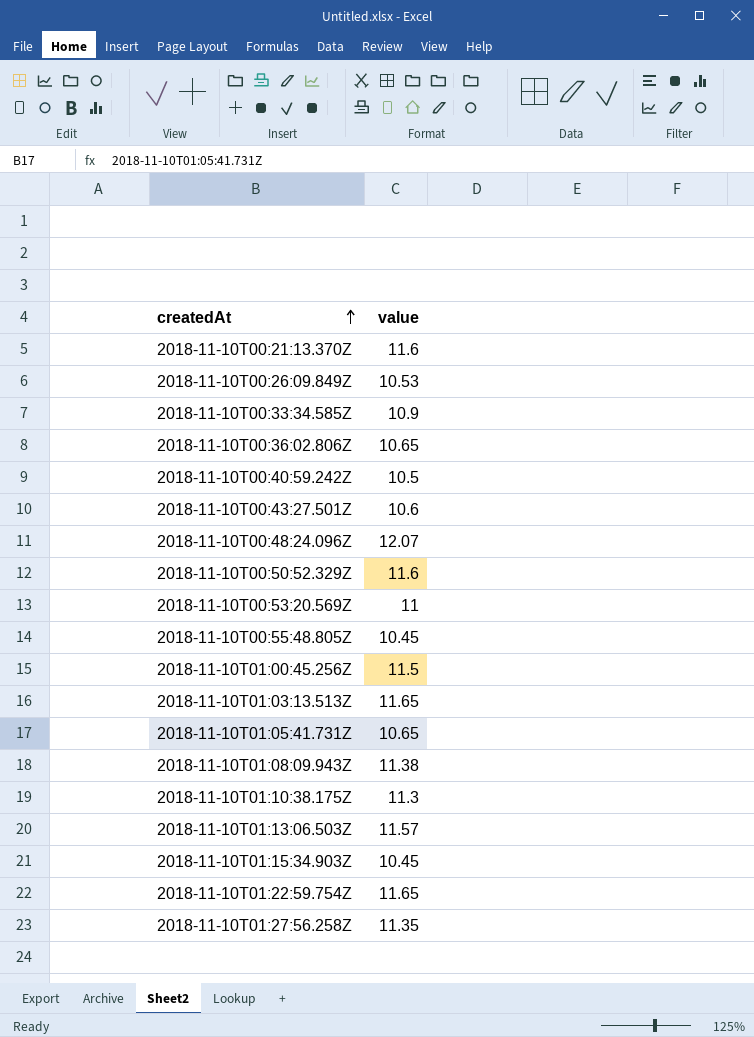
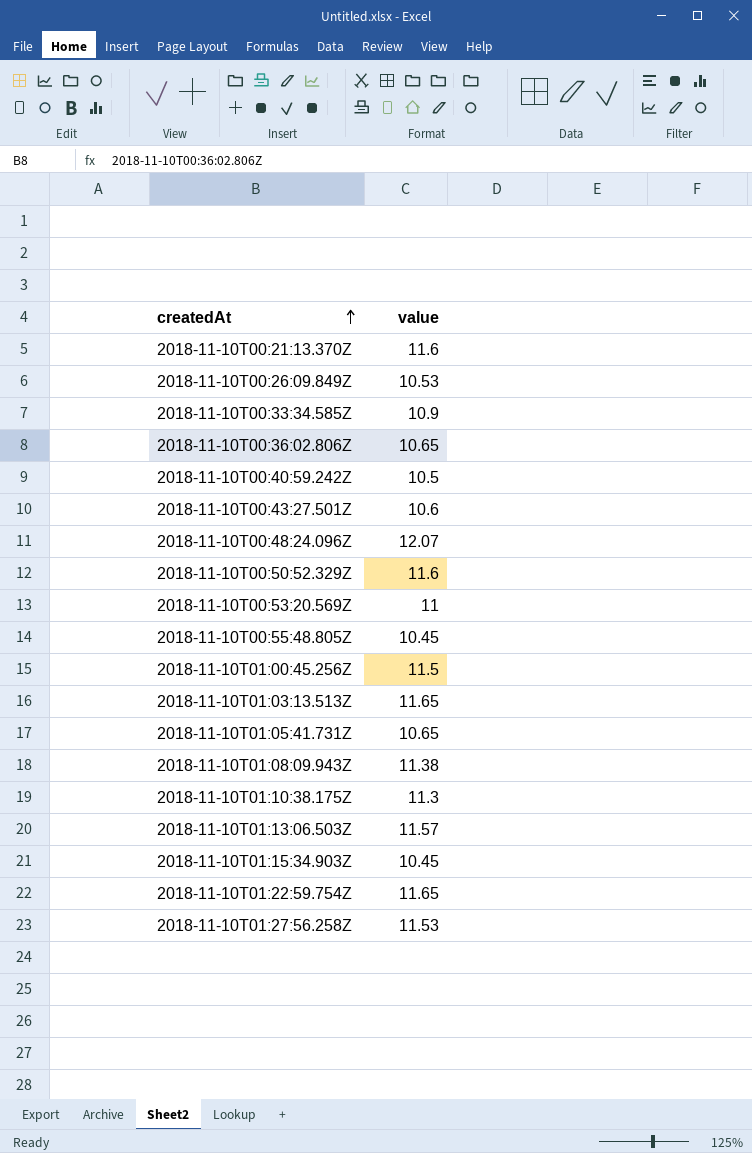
2018-11-10T01:27:56.258Z | value: 11.35 -> 11.53

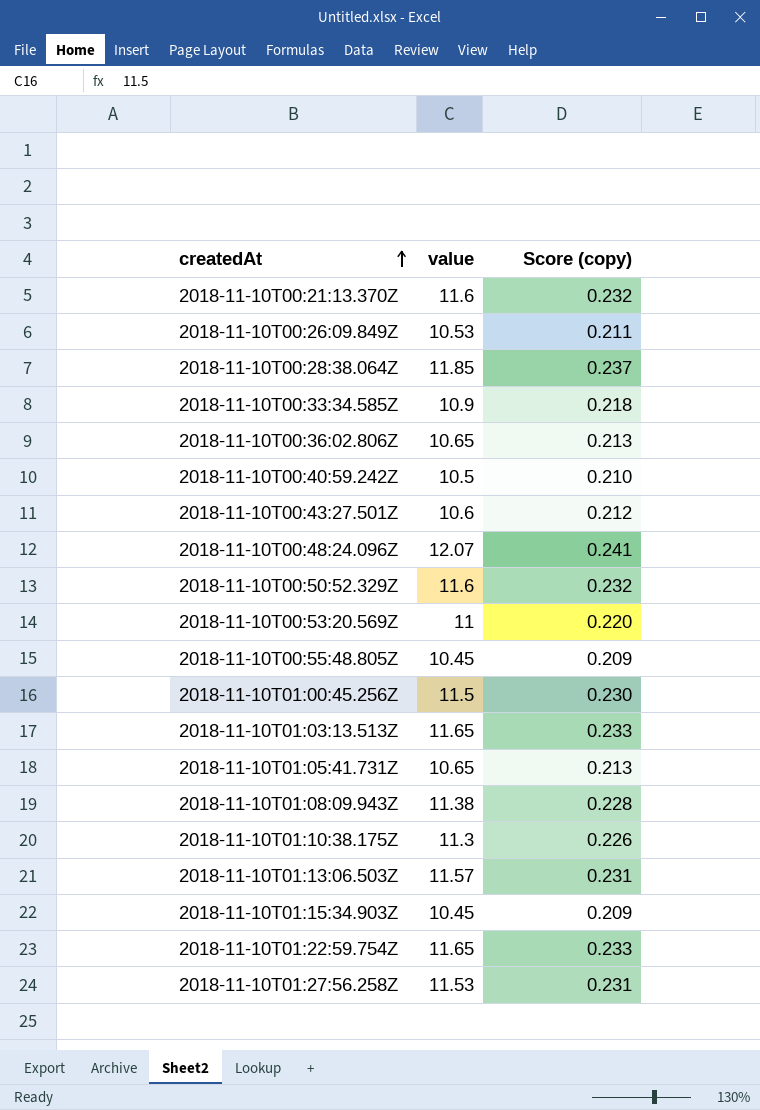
column Score (copy) | formula: none -> [value] * 0.02
row 2018-11-10T00:28:38.064Z: none -> 11.85 | 0.237

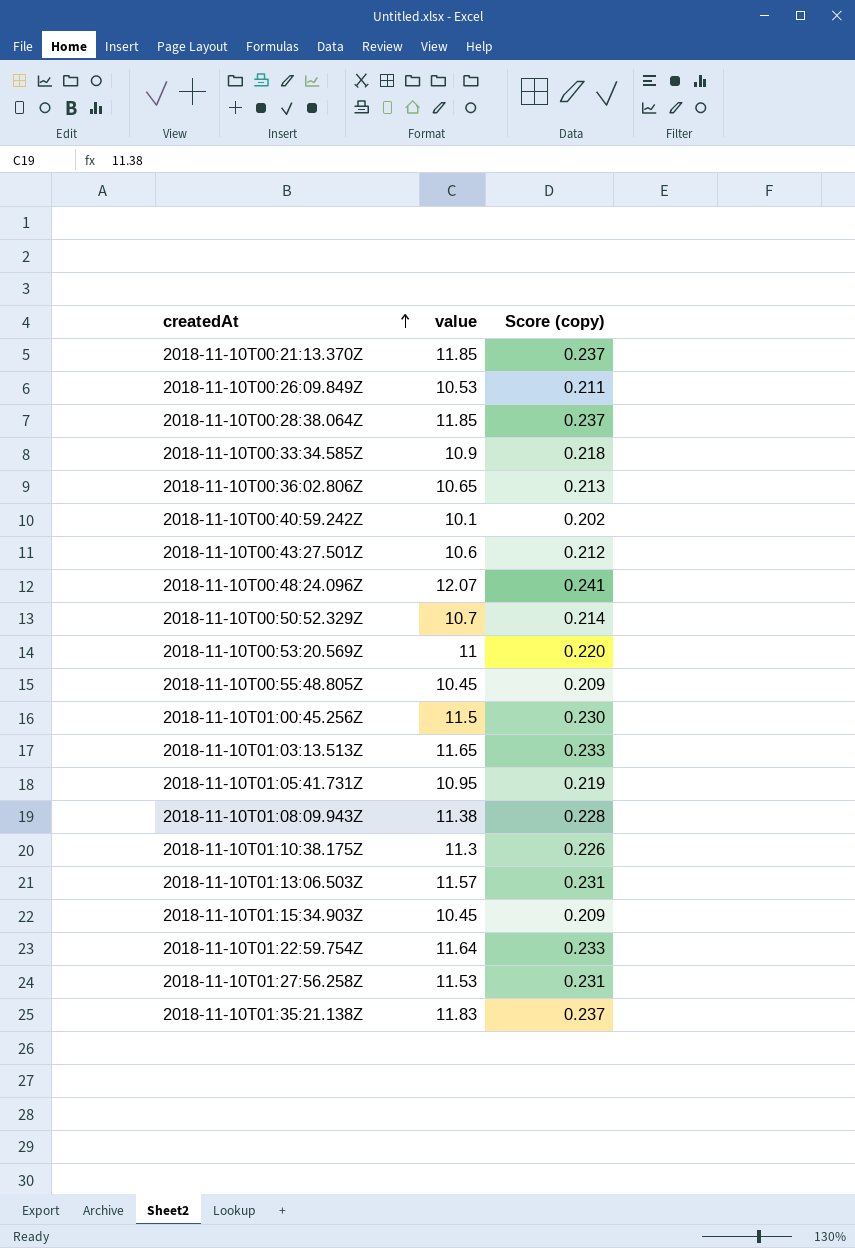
2018-11-10T00:21:13.370Z | value: 11.6 -> 11.85
2018-11-10T00:21:13.370Z | Score (copy): 0.232 -> 0.237
2018-11-10T00:40:59.242Z | value: 10.5 -> 10.1
2018-11-10T00:40:59.242Z | Score (copy): 0.210 -> 0.202
2018-11-10T00:50:52.329Z | value: 11.6 -> 10.7
2018-11-10T00:50:52.329Z | Score (copy): 0.232 -> 0.214
2018-11-10T01:05:41.731Z | value: 10.65 -> 10.95
2018-11-10T01:05:41.731Z | Score (copy): 0.213 -> 0.219
2018-11-10T01:22:59.754Z | value: 11.65 -> 11.64
row 2018-11-10T01:35:21.138Z: none -> 11.83 | 0.237

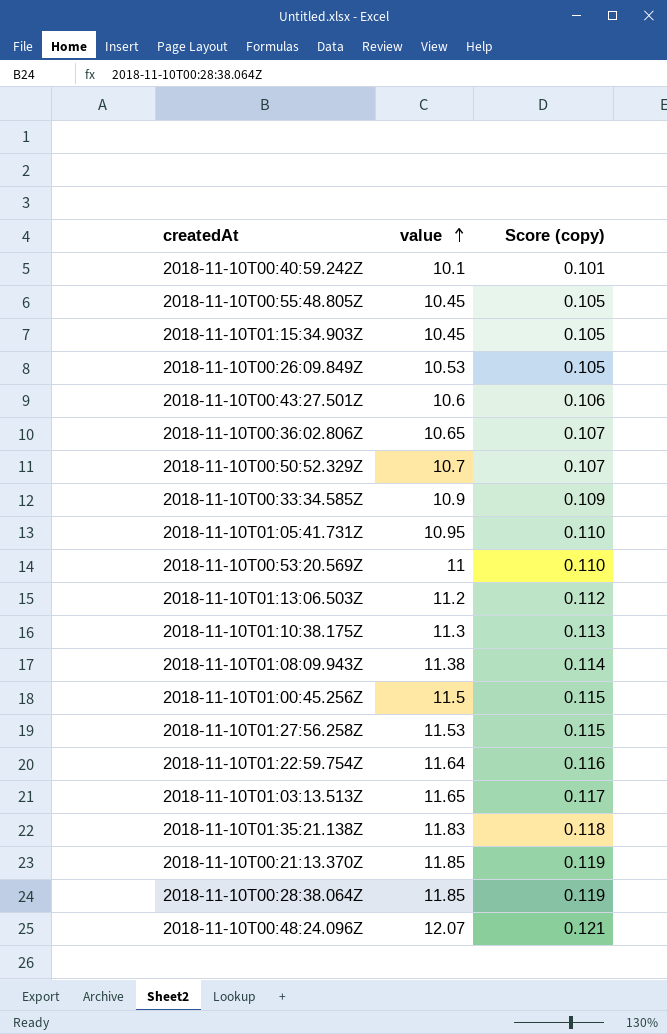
row order: createdAt ascending -> value ascending
column Score (copy) | formula: [value] * 0.02 -> [value] * 0.01
2018-11-10T01:13:06.503Z | value: 11.57 -> 11.2

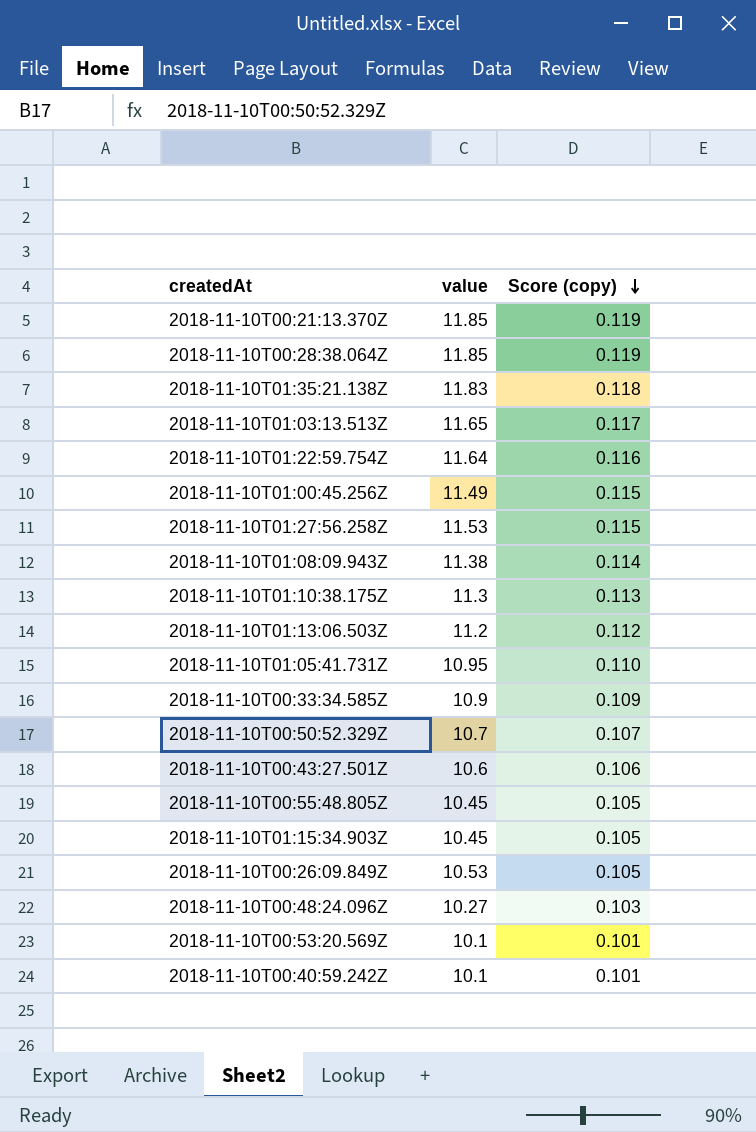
row order: value ascending -> Score (copy) descending
row 2018-11-10T00:36:02.806Z: 10.65 | 0.107 -> none
2018-11-10T01:00:45.256Z | value: 11.5 -> 11.49
2018-11-10T00:48:24.096Z | value: 12.07 -> 10.27
2018-11-10T00:48:24.096Z | Score (copy): 0.121 -> 0.103
2018-11-10T00:53:20.569Z | value: 11 -> 10.1
2018-11-10T00:53:20.569Z | Score (copy): 0.110 -> 0.101

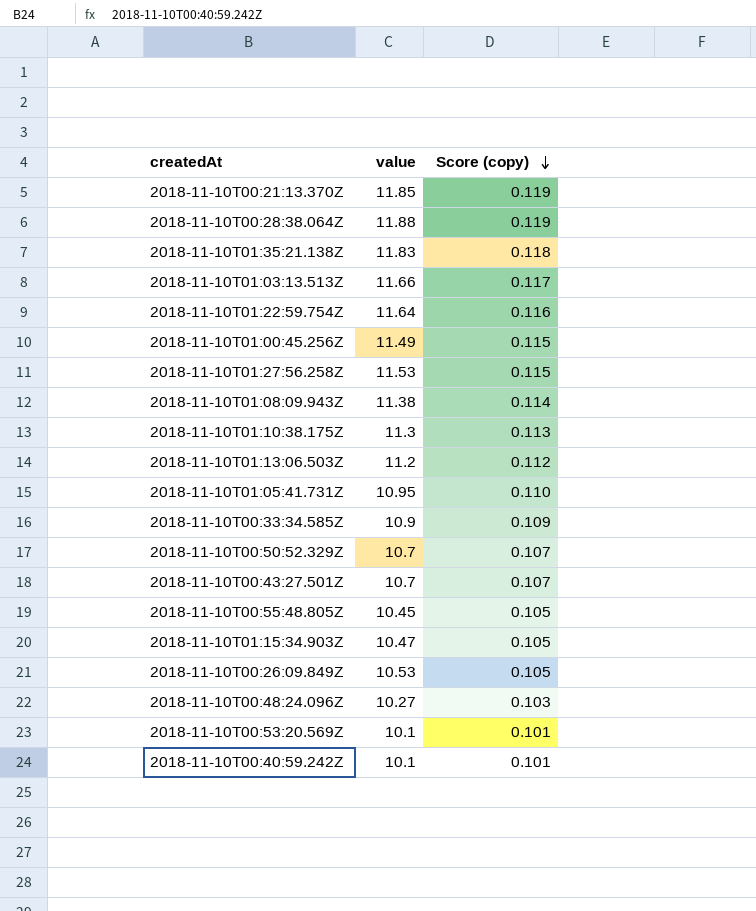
2018-11-10T00:28:38.064Z | value: 11.85 -> 11.88
2018-11-10T01:03:13.513Z | value: 11.65 -> 11.66
2018-11-10T00:43:27.501Z | value: 10.6 -> 10.7
2018-11-10T00:43:27.501Z | Score (copy): 0.106 -> 0.107
2018-11-10T01:15:34.903Z | value: 10.45 -> 10.47

